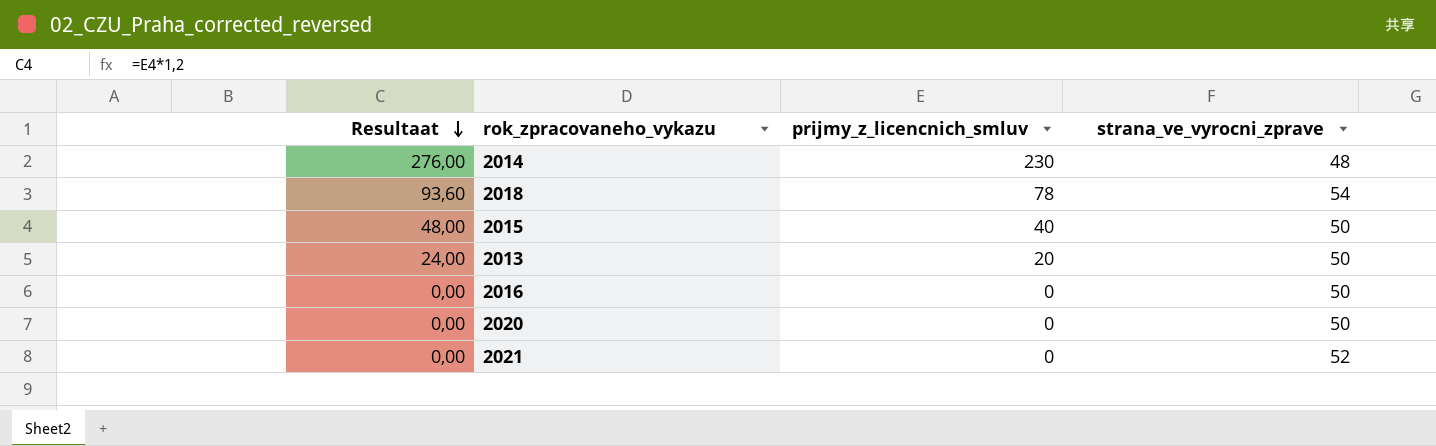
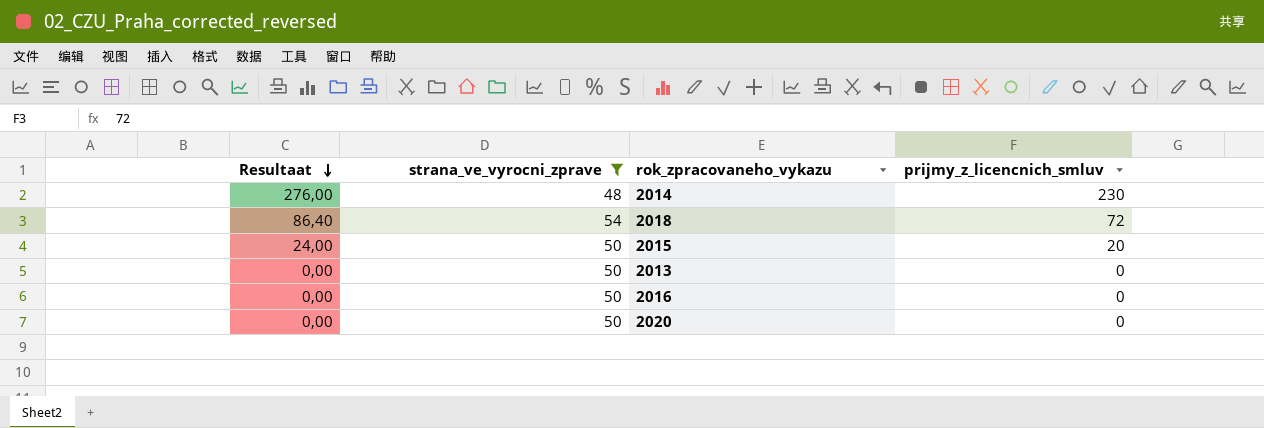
filter: none -> strana_ve_vyrocni_zprave != 52
column strana_ve_vyrocni_zprave | position: 4 -> 2
2018 | Resultaat: 93,60 -> 86,40
2018 | prijmy_z_licencnich_smluv: 78 -> 72
2015 | Resultaat: 48,00 -> 24,00
2015 | prijmy_z_licencnich_smluv: 40 -> 20
2013 | Resultaat: 24,00 -> 0,00
2013 | prijmy_z_licencnich_smluv: 20 -> 0

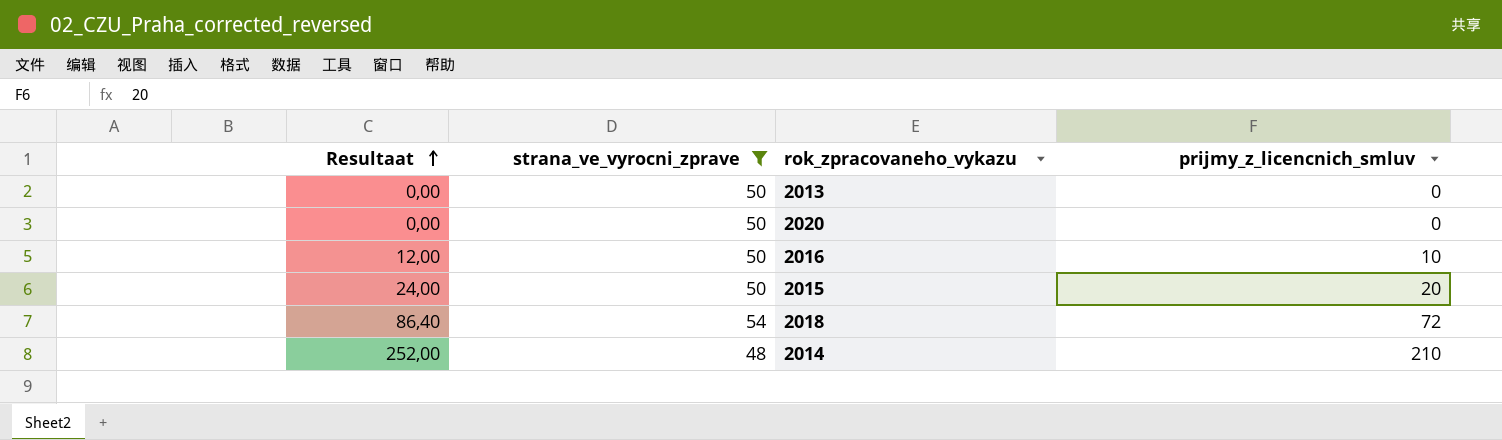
row order: Resultaat descending -> Resultaat ascending
2016 | Resultaat: 0,00 -> 12,00
2016 | prijmy_z_licencnich_smluv: 0 -> 10
2014 | Resultaat: 276,00 -> 252,00
2014 | prijmy_z_licencnich_smluv: 230 -> 210

